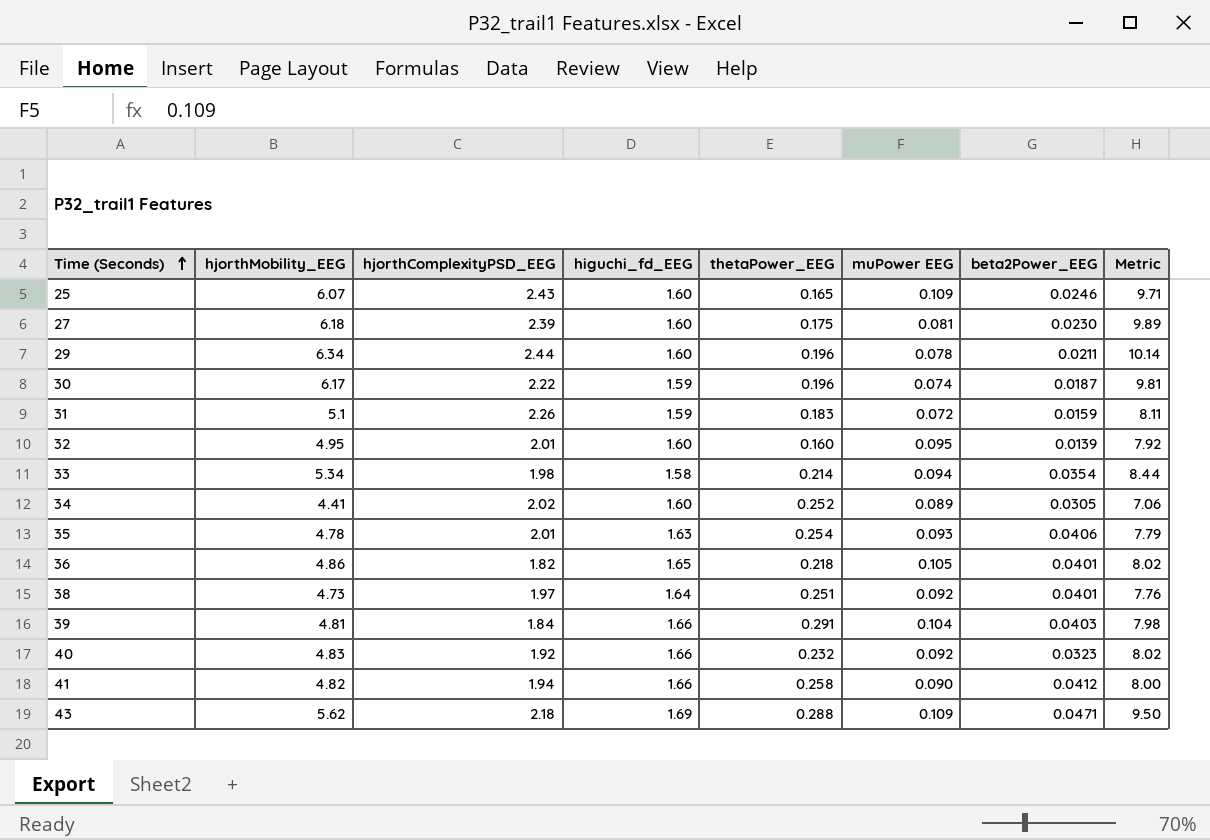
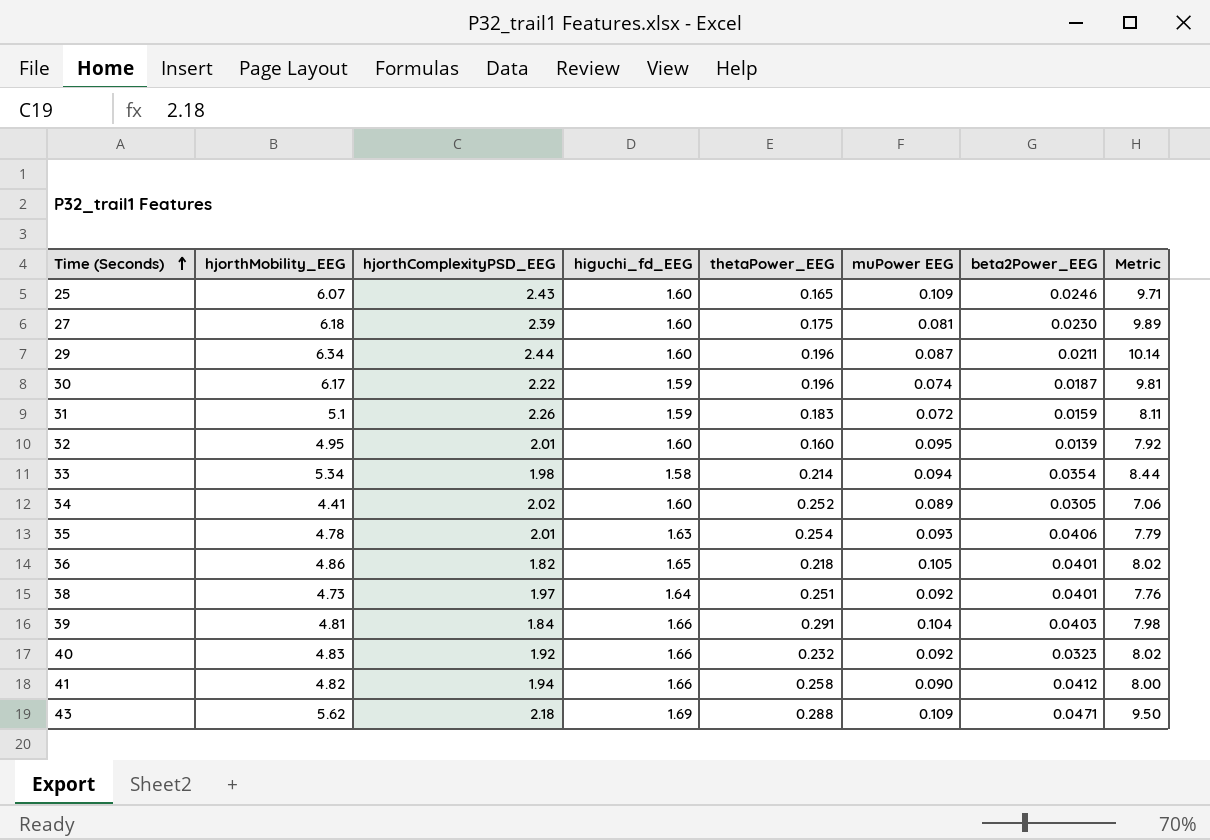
29 | muPower EEG: 0.078 -> 0.087

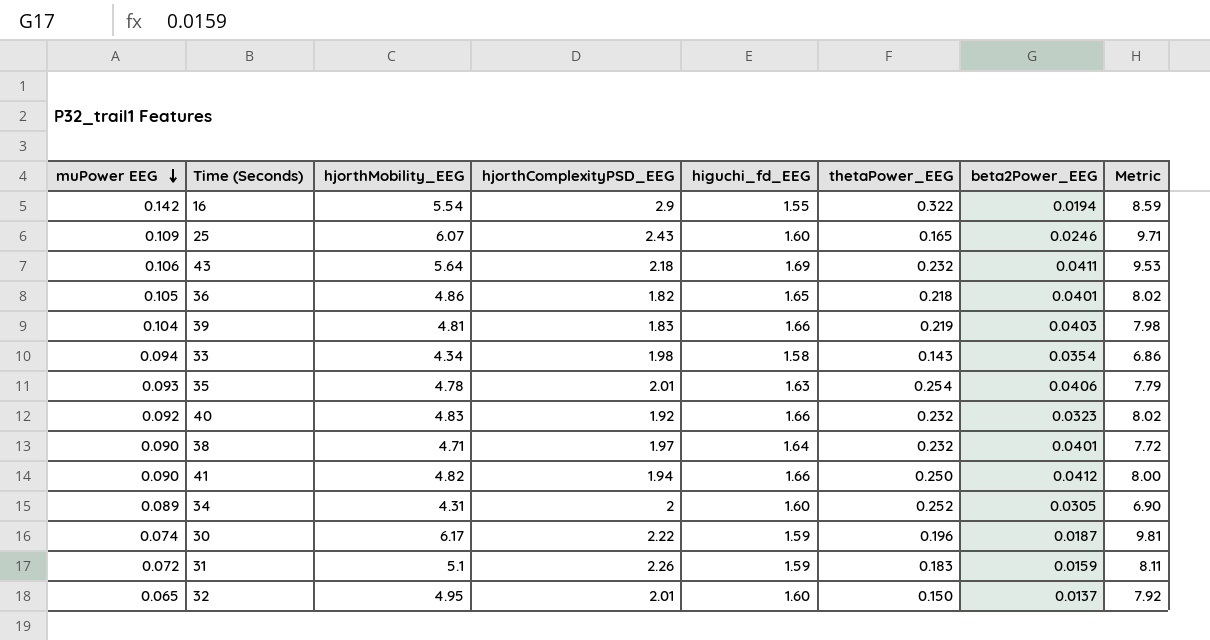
row order: Time (Seconds) ascending -> muPower EEG descending
column muPower EEG | position: 6 -> 1
row 27: 6.18 | 2.39 | 1.60 | 0.175 | 0.081 | 0.0230 | 9.89 -> none
row 29: 6.34 | 2.44 | 1.60 | 0.196 | 0.087 | 0.0211 | 10.14 -> none
row 16: none -> 0.142 | 5.54 | 2.9 | 1.55 | 0.322 | 0.0194 | 8.59
43 | muPower EEG: 0.109 -> 0.106
43 | hjorthMobility_EEG: 5.62 -> 5.64
43 | thetaPower_EEG: 0.288 -> 0.232
43 | beta2Power_EEG: 0.0471 -> 0.0411
43 | Metric: 9.50 -> 9.53
39 | hjorthComplexityPSD_EEG: 1.84 -> 1.83
39 | thetaPower_EEG: 0.291 -> 0.219
33 | hjorthMobility_EEG: 5.34 -> 4.34
33 | thetaPower_EEG: 0.214 -> 0.143
33 | Metric: 8.44 -> 6.86
38 | muPower EEG: 0.092 -> 0.090
38 | hjorthMobility_EEG: 4.73 -> 4.71
38 | thetaPower_EEG: 0.251 -> 0.232
38 | Metric: 7.76 -> 7.72
41 | thetaPower_EEG: 0.258 -> 0.250
34 | hjorthMobility_EEG: 4.41 -> 4.31
34 | hjorthComplexityPSD_EEG: 2.02 -> 2
34 | Metric: 7.06 -> 6.90
32 | muPower EEG: 0.095 -> 0.065
32 | thetaPower_EEG: 0.160 -> 0.150
32 | beta2Power_EEG: 0.0139 -> 0.0137

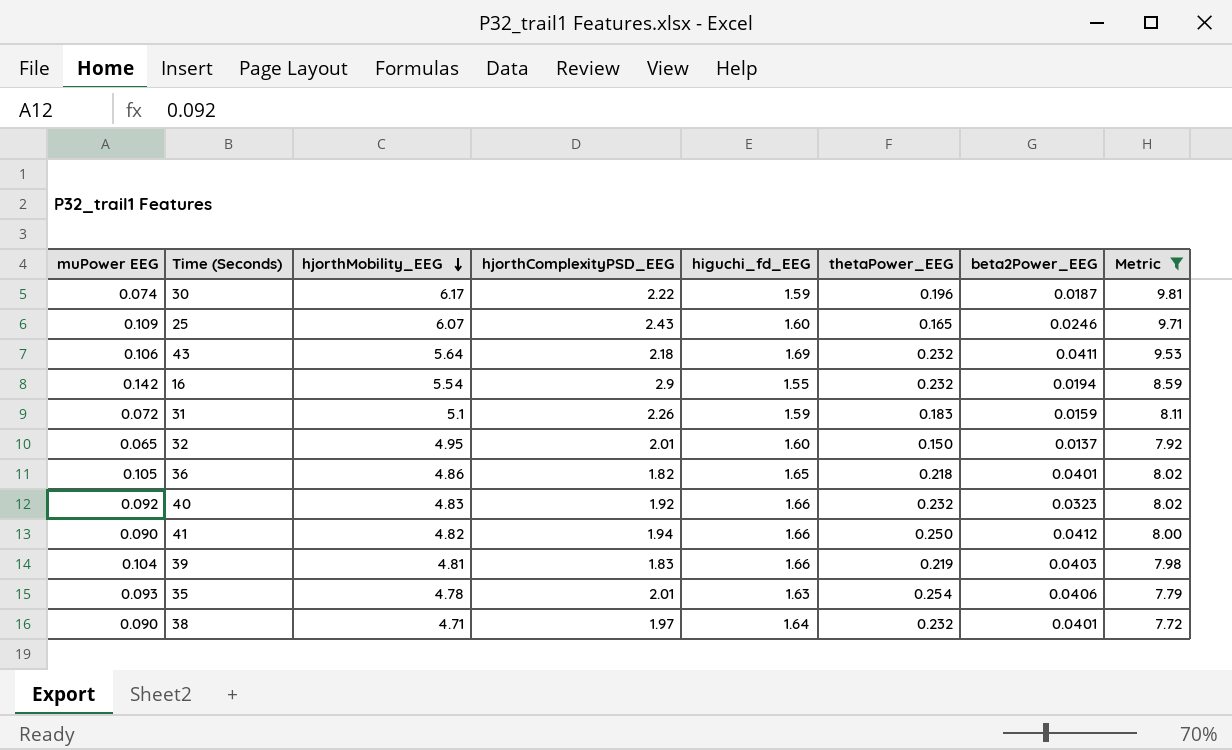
filter: none -> Metric >= 7.72
row order: muPower EEG descending -> hjorthMobility_EEG descending
16 | thetaPower_EEG: 0.322 -> 0.232

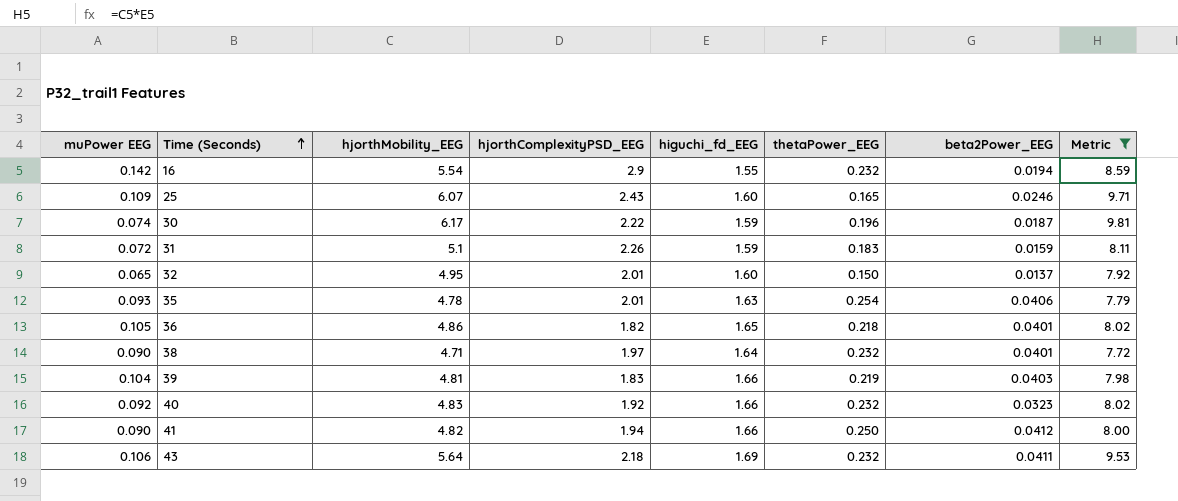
row order: hjorthMobility_EEG descending -> Time (Seconds) ascending

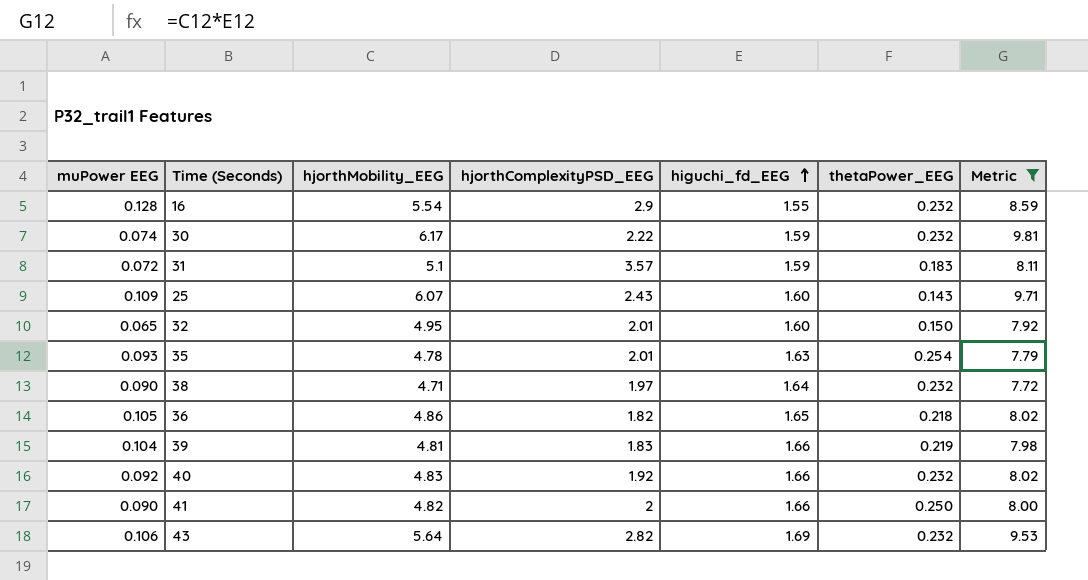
row order: Time (Seconds) ascending -> higuchi_fd_EEG ascending
column beta2Power_EEG | position: 7 -> none
16 | muPower EEG: 0.142 -> 0.128
30 | thetaPower_EEG: 0.196 -> 0.232
31 | hjorthComplexityPSD_EEG: 2.26 -> 3.57
25 | thetaPower_EEG: 0.165 -> 0.143
41 | hjorthComplexityPSD_EEG: 1.94 -> 2
43 | hjorthComplexityPSD_EEG: 2.18 -> 2.82

